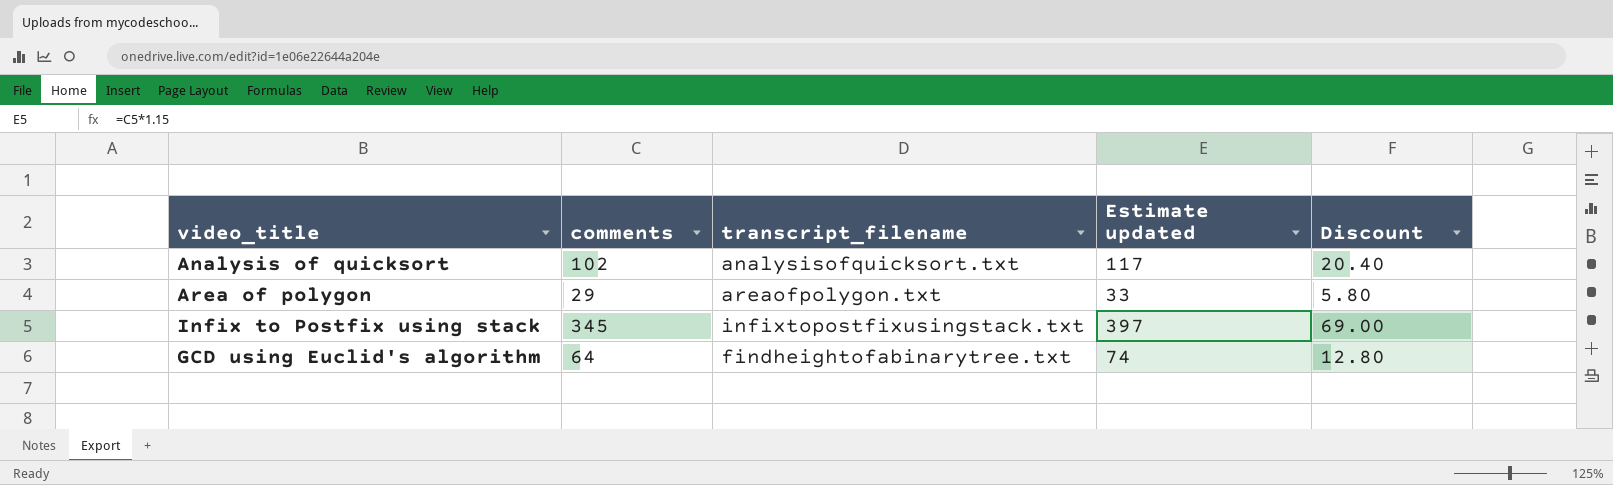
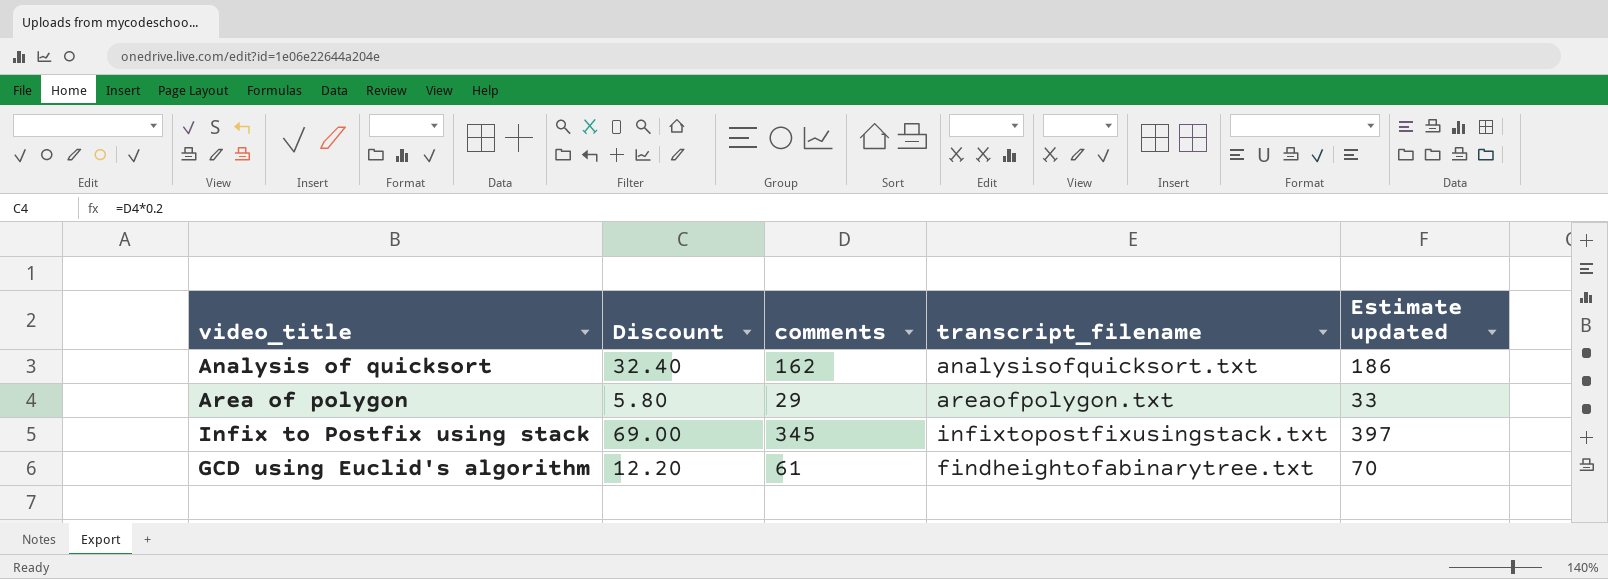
column Discount | position: 5 -> 2
Analysis of quicksort | Discount: 20.40 -> 32.40
Analysis of quicksort | comments: 102 -> 162
Analysis of quicksort | Estimate updated: 117 -> 186
GCD using Euclid's algorithm | Discount: 12.80 -> 12.20
GCD using Euclid's algorithm | comments: 64 -> 61
GCD using Euclid's algorithm | Estimate updated: 74 -> 70

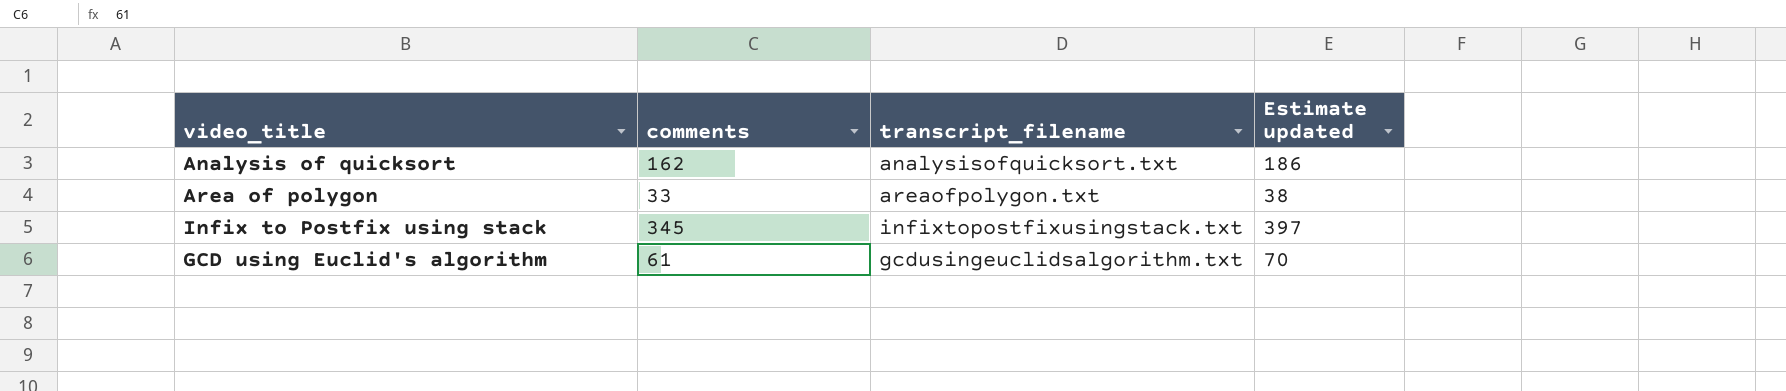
column Discount | formula: [comments] * 0.2 -> none
Area of polygon | comments: 29 -> 33
Area of polygon | Estimate updated: 33 -> 38
GCD using Euclid's algorithm | transcript_filename: findheightofabinarytree.txt -> gcdusingeuclidsalgorithm.txt

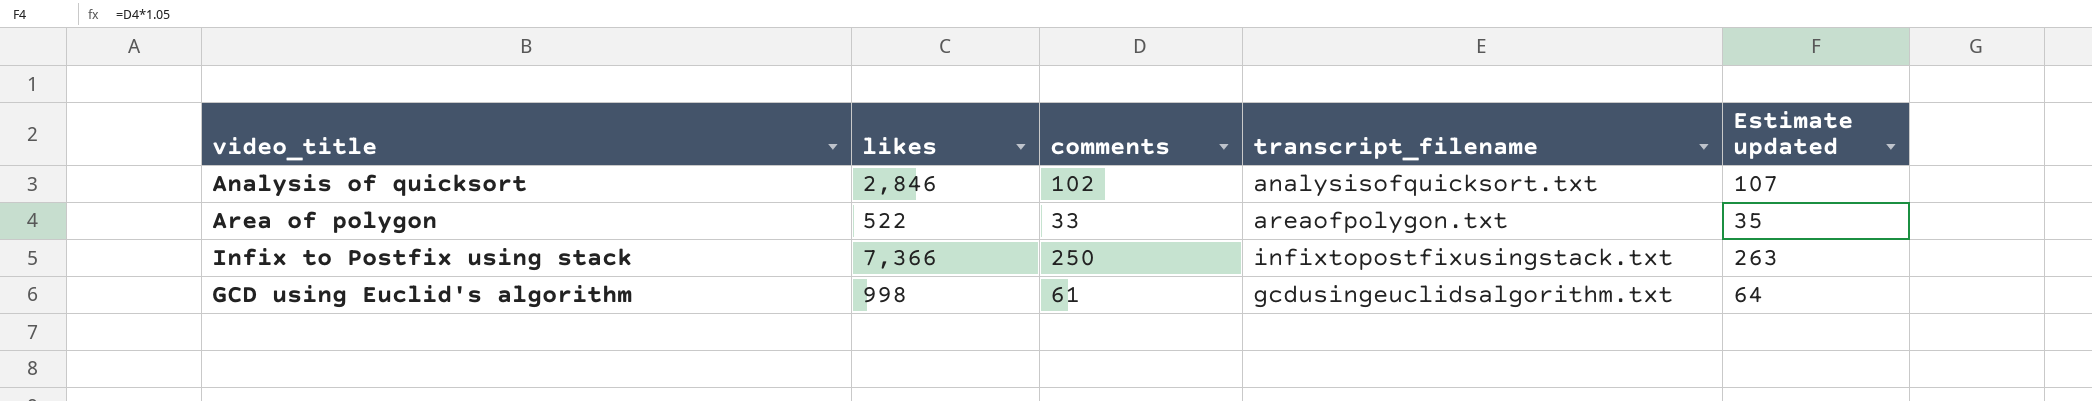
column likes | position: none -> 2
column Estimate updated | formula: [comments] * 1.15 -> [comments] * 1.05
Analysis of quicksort | comments: 162 -> 102
Infix to Postfix using stack | comments: 345 -> 250

